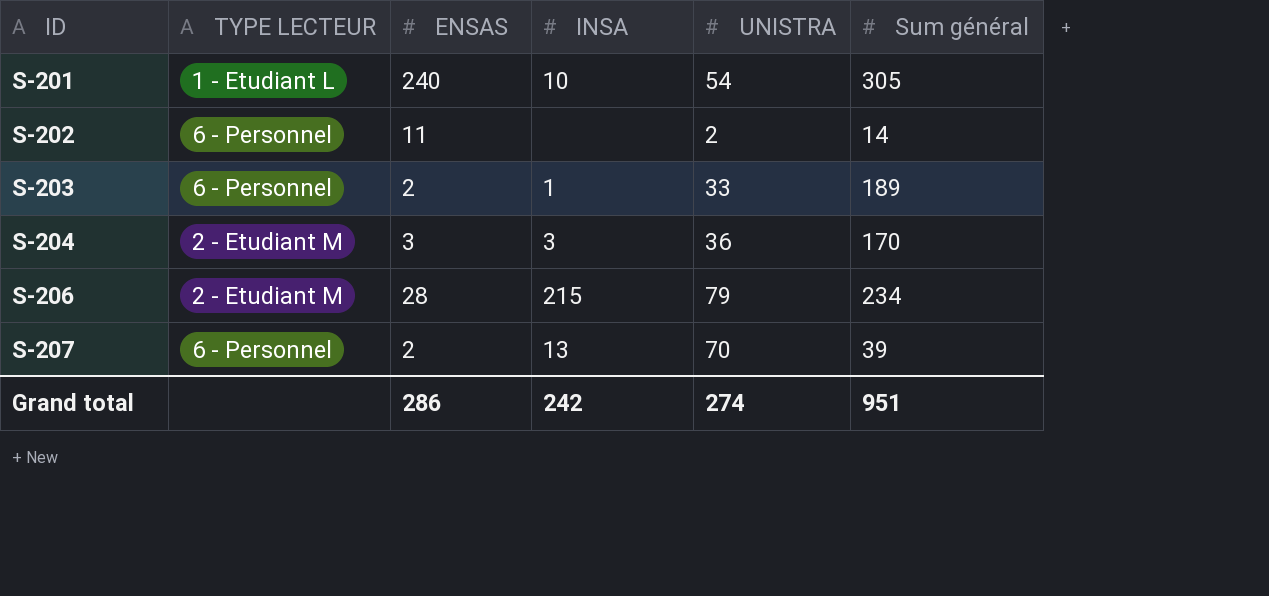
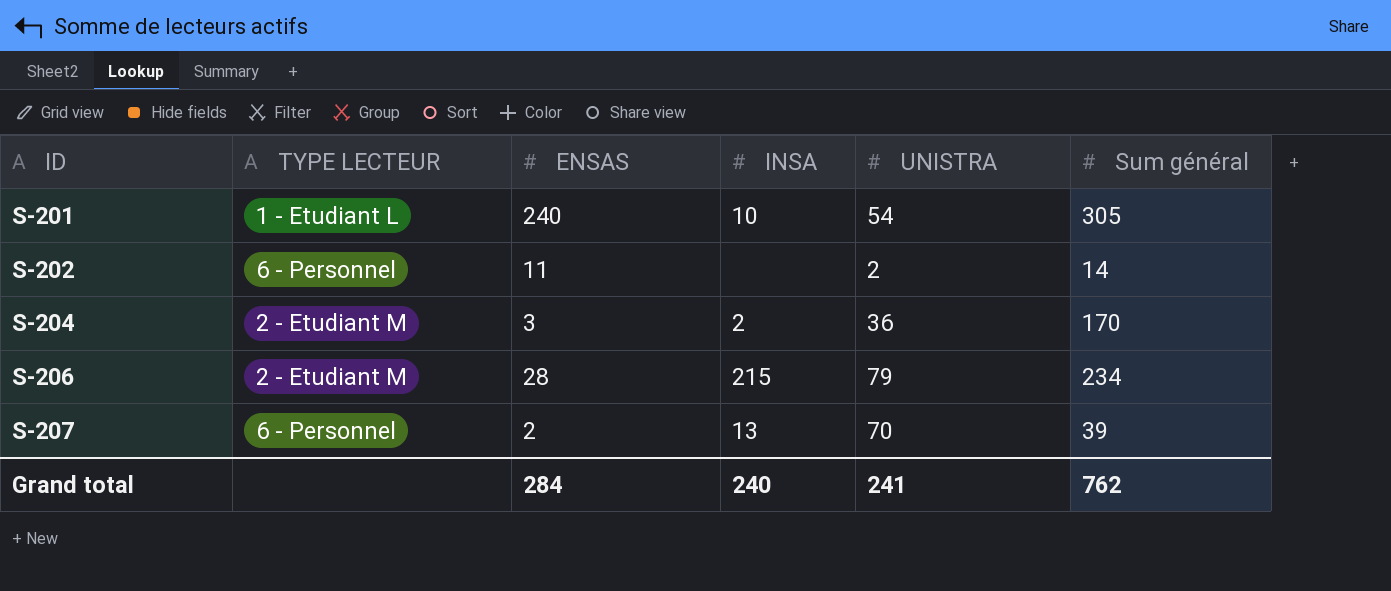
row S-203: 6 - Personnel | 2 | 1 | 33 | 189 -> none
S-204 | INSA: 3 -> 2
Grand total | ENSAS: 286 -> 284
Grand total | INSA: 242 -> 240
Grand total | UNISTRA: 274 -> 241
Grand total | Sum général: 951 -> 762

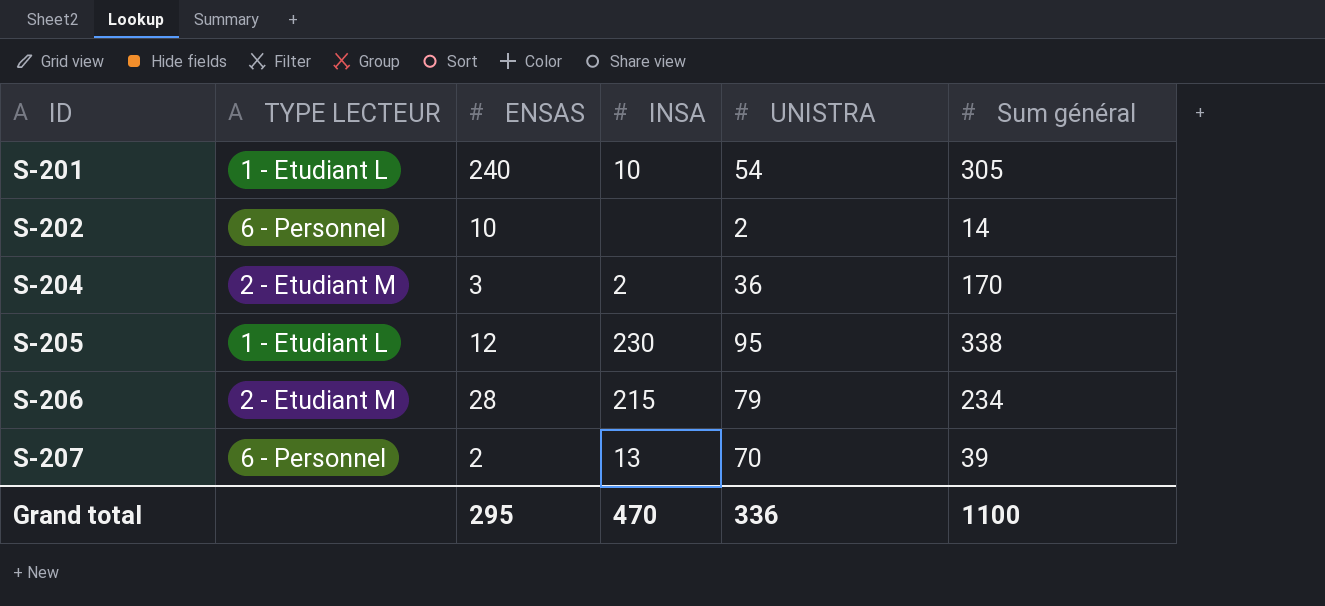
S-202 | ENSAS: 11 -> 10
row S-205: none -> 1 - Etudiant L | 12 | 230 | 95 | 338
Grand total | ENSAS: 284 -> 295
Grand total | INSA: 240 -> 470
Grand total | UNISTRA: 241 -> 336
Grand total | Sum général: 762 -> 1100

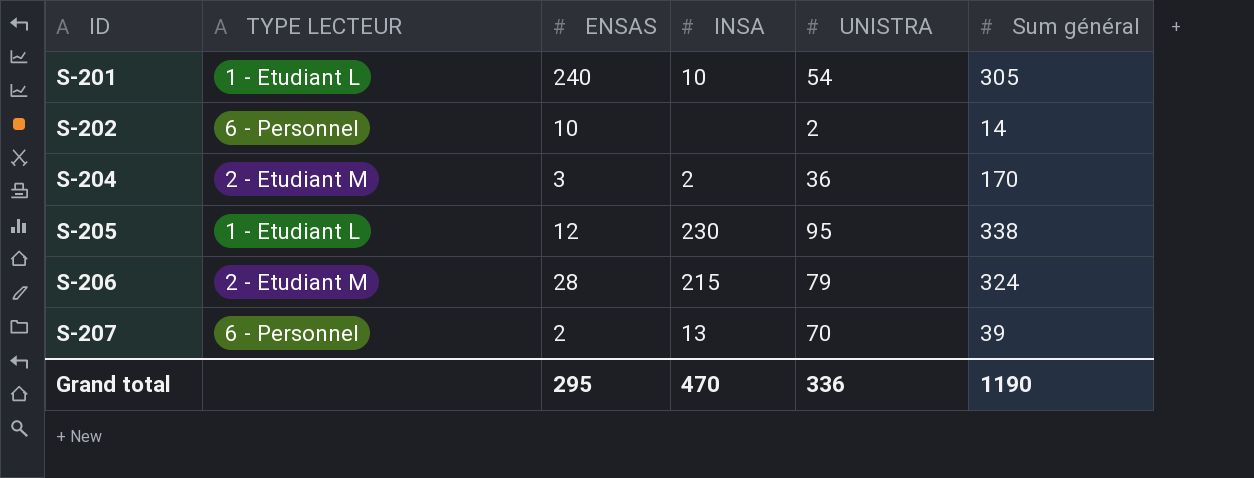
S-206 | Sum général: 234 -> 324
Grand total | Sum général: 1100 -> 1190

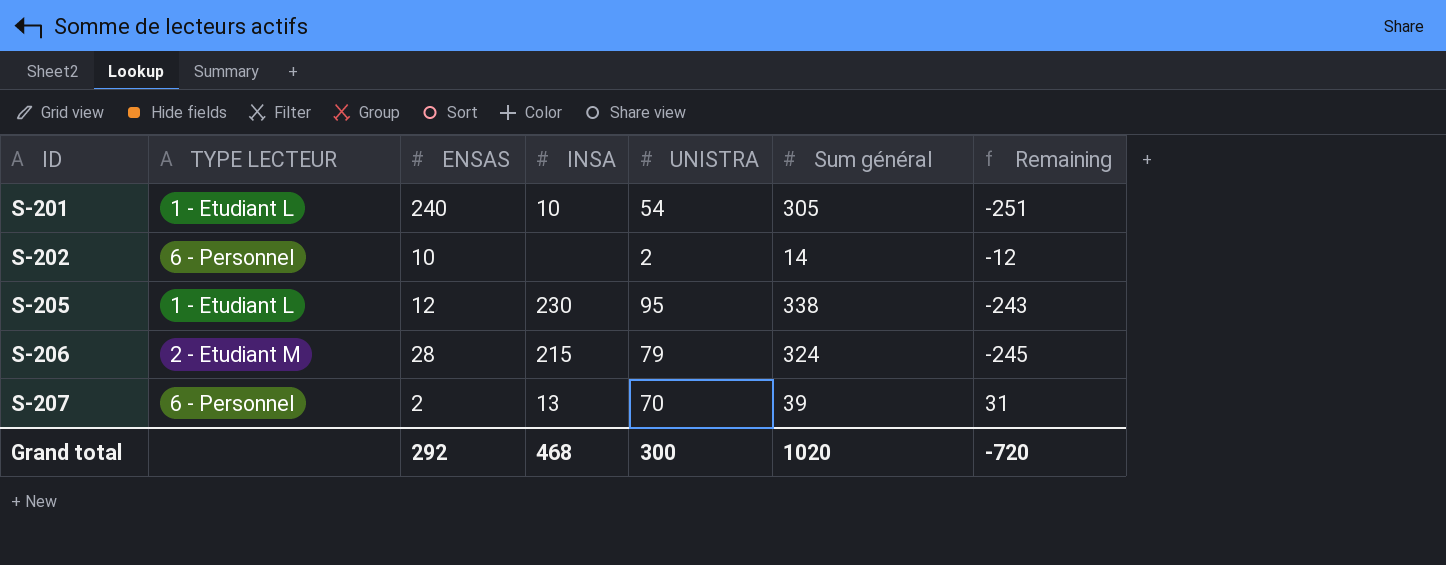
column Remaining | formula: none -> [UNISTRA] - [Sum général]
row S-204: 2 - Etudiant M | 3 | 2 | 36 | 170 -> none
Grand total | ENSAS: 295 -> 292
Grand total | INSA: 470 -> 468
Grand total | UNISTRA: 336 -> 300
Grand total | Sum général: 1190 -> 1020

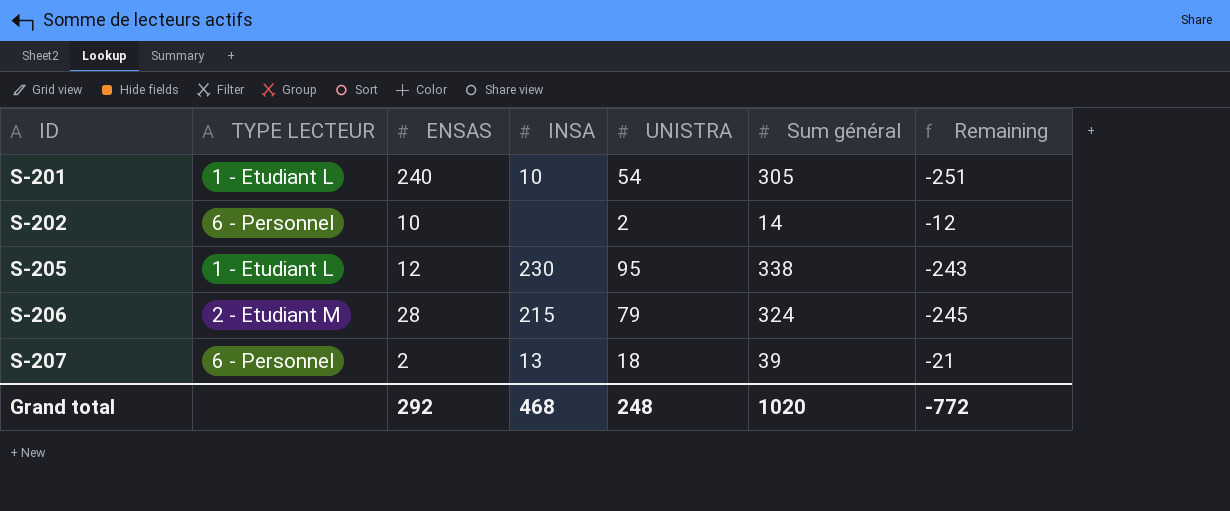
S-207 | UNISTRA: 70 -> 18
S-207 | Remaining: 31 -> -21
Grand total | UNISTRA: 300 -> 248
Grand total | Remaining: -720 -> -772

